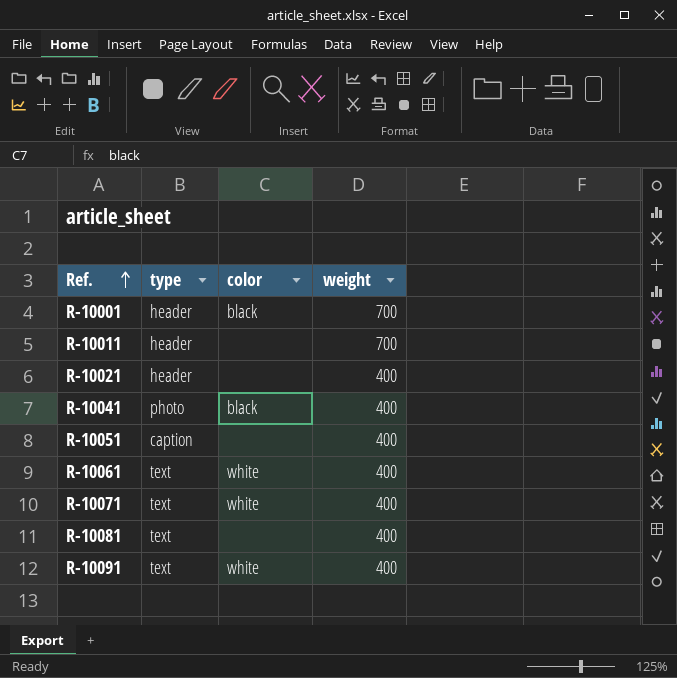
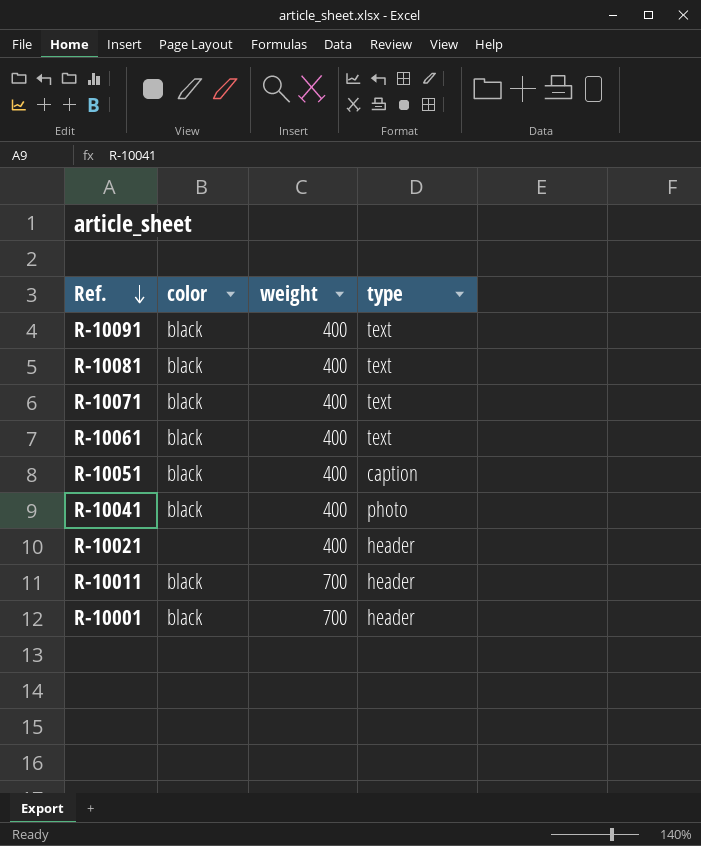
row order: Ref. ascending -> Ref. descending
column type | position: 2 -> 4
R-10091 | color: white -> black
R-10081 | color: none -> black
R-10071 | color: white -> black
R-10061 | color: white -> black
R-10051 | color: none -> black
R-10011 | color: none -> black

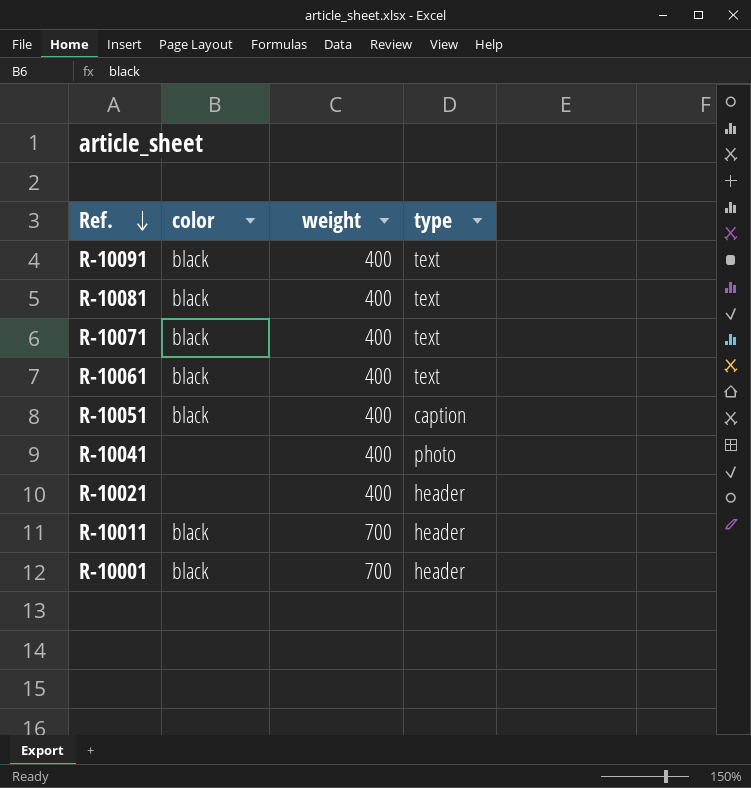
R-10041 | color: black -> none

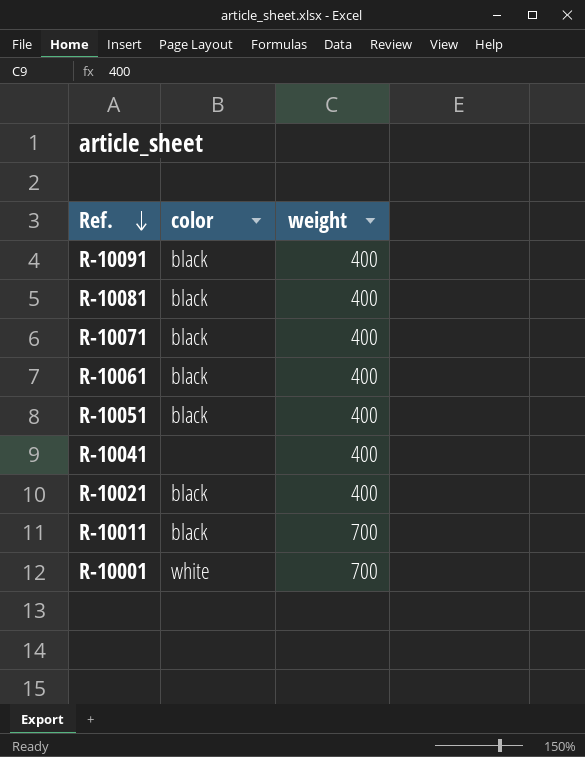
column type | position: 4 -> none
R-10021 | color: none -> black
R-10001 | color: black -> white

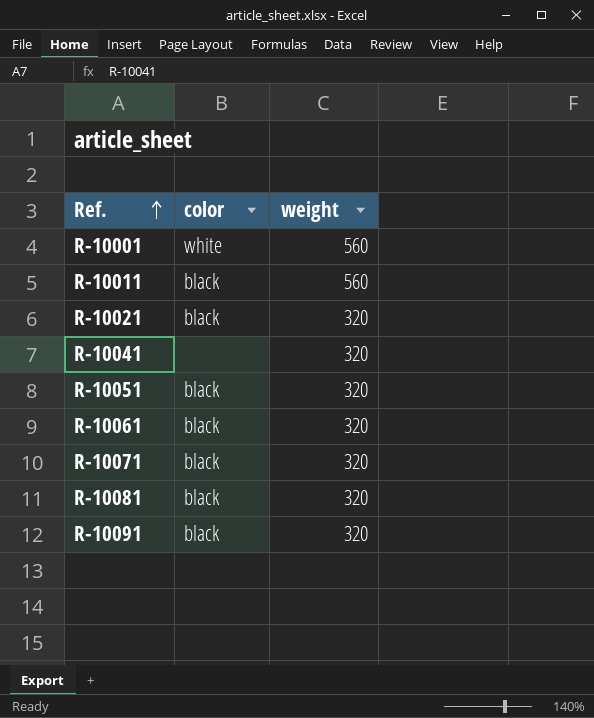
row order: Ref. descending -> Ref. ascending
R-10001 | weight: 700 -> 560
R-10011 | weight: 700 -> 560
R-10021 | weight: 400 -> 320
R-10041 | weight: 400 -> 320
R-10051 | weight: 400 -> 320
R-10061 | weight: 400 -> 320
R-10071 | weight: 400 -> 320
R-10081 | weight: 400 -> 320
R-10091 | weight: 400 -> 320

